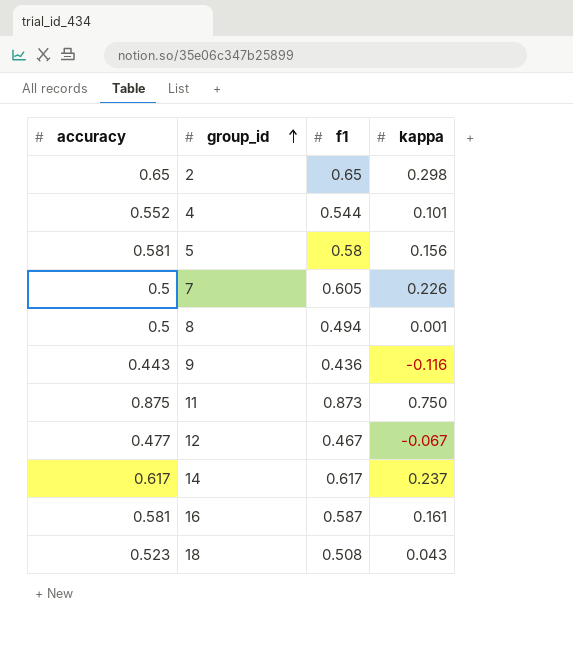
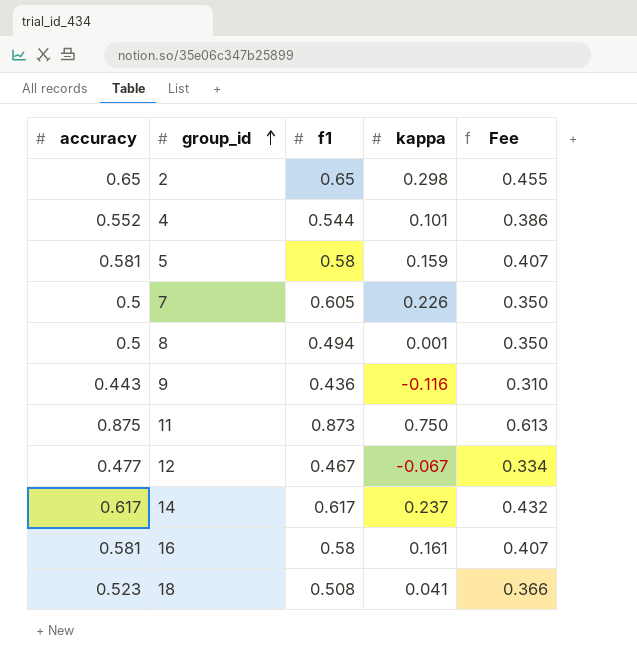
column Fee | formula: none -> [accuracy] * 0.7
5 | kappa: 0.156 -> 0.159
16 | f1: 0.587 -> 0.58
18 | kappa: 0.043 -> 0.041

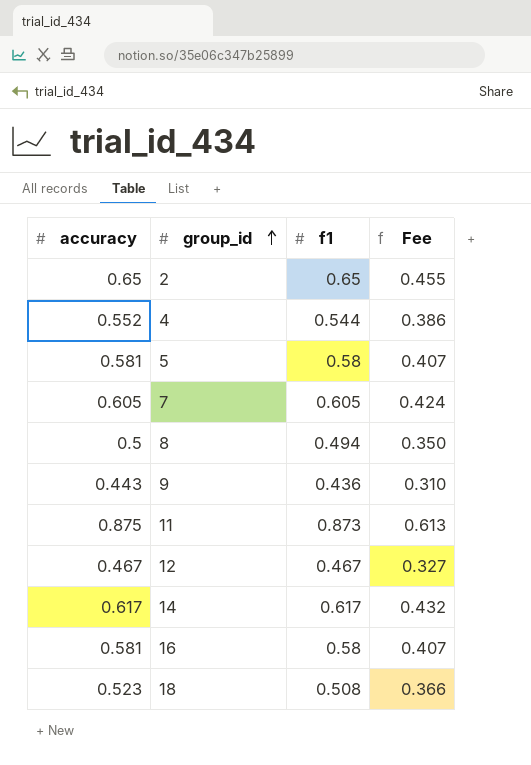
column kappa | position: 4 -> none
7 | accuracy: 0.5 -> 0.605
7 | Fee: 0.350 -> 0.424
12 | accuracy: 0.477 -> 0.467
12 | Fee: 0.334 -> 0.327

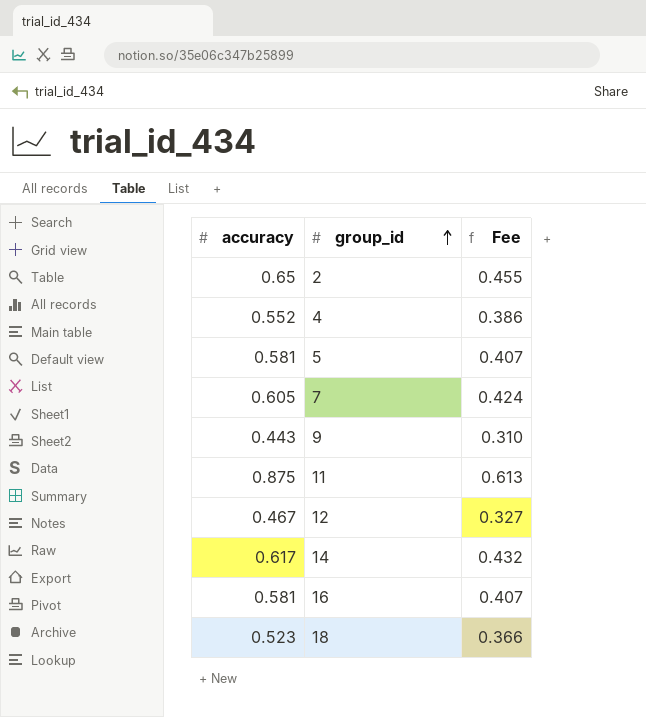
column f1 | position: 3 -> none
row 8: 0.5 | 0.494 | 0.350 -> none

